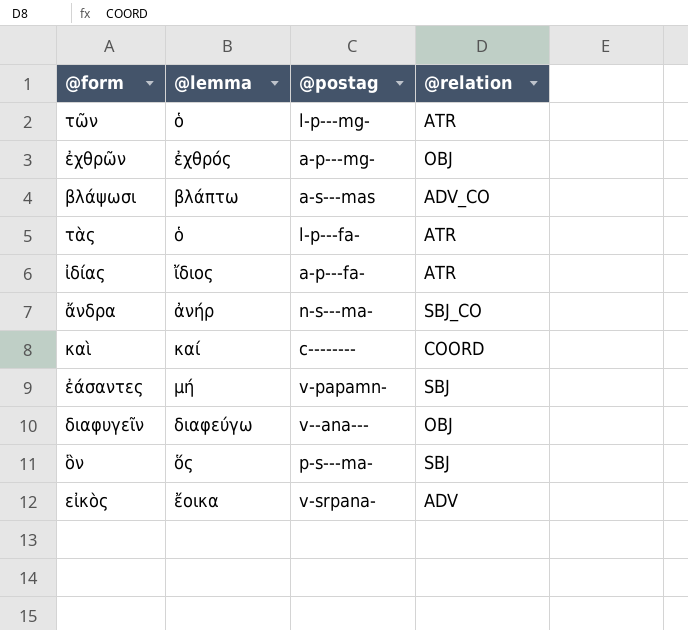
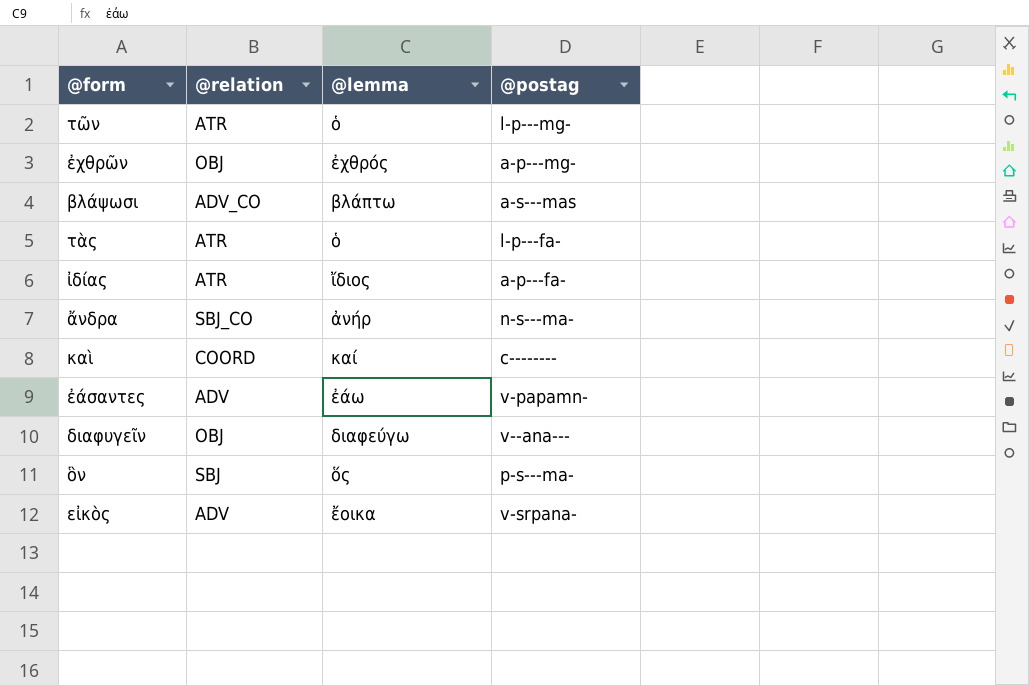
column @relation | position: 4 -> 2
ἐάσαντες | @relation: SBJ -> ADV
ἐάσαντες | @lemma: μή -> ἐάω

